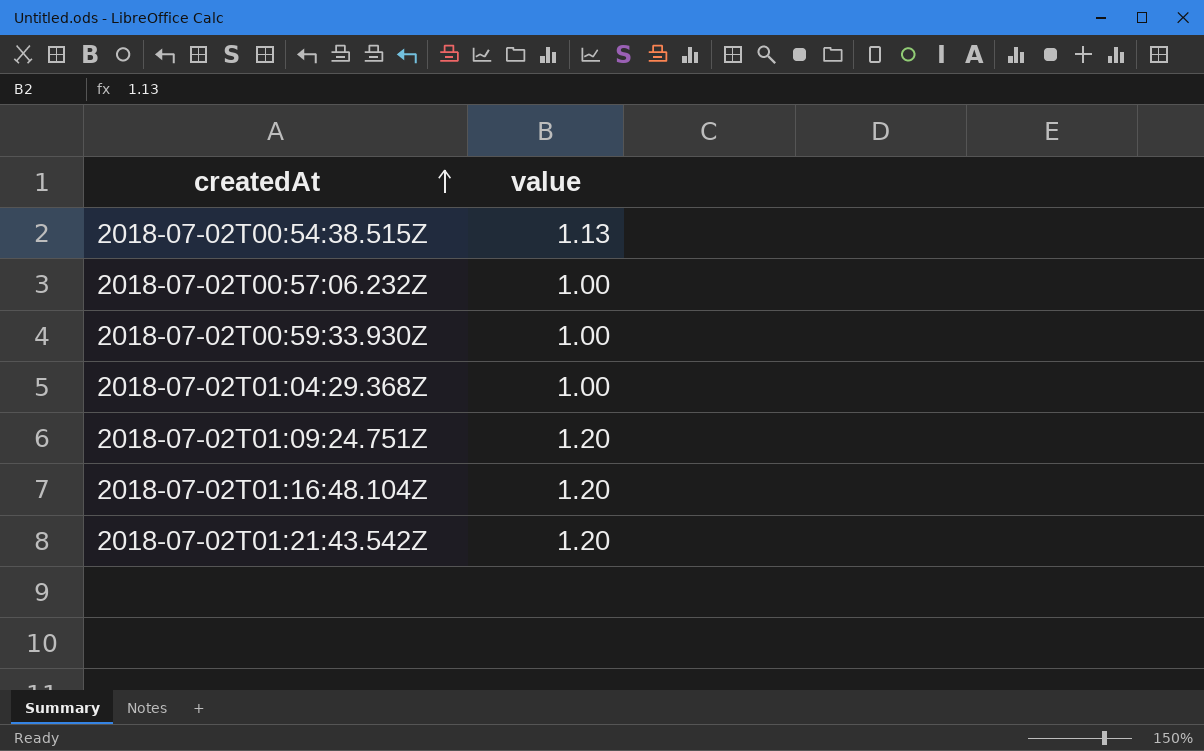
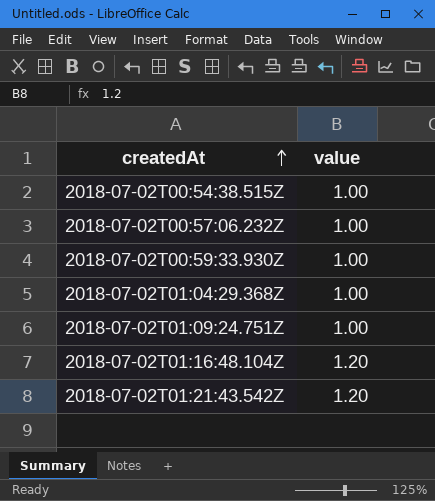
2018-07-02T00:54:38.515Z | value: 1.13 -> 1.00
2018-07-02T01:09:24.751Z | value: 1.20 -> 1.00

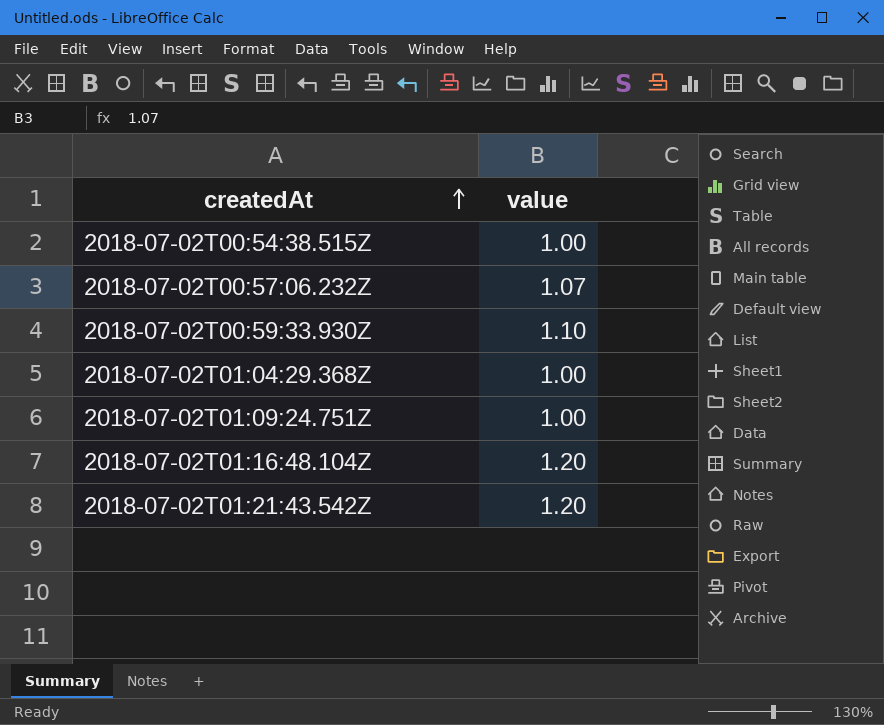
2018-07-02T00:57:06.232Z | value: 1.00 -> 1.07
2018-07-02T00:59:33.930Z | value: 1.00 -> 1.10

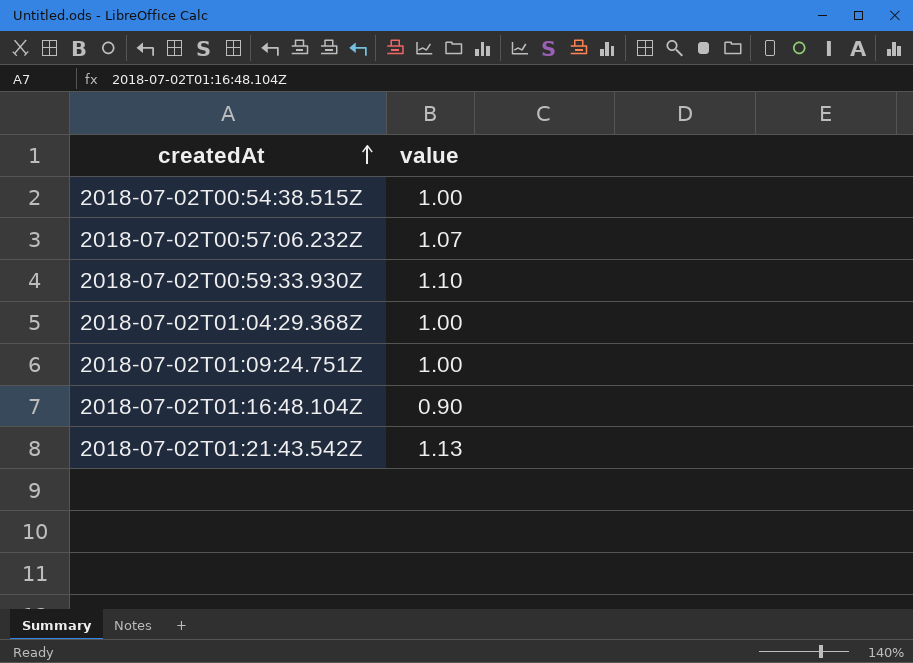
2018-07-02T01:16:48.104Z | value: 1.20 -> 0.90
2018-07-02T01:21:43.542Z | value: 1.20 -> 1.13

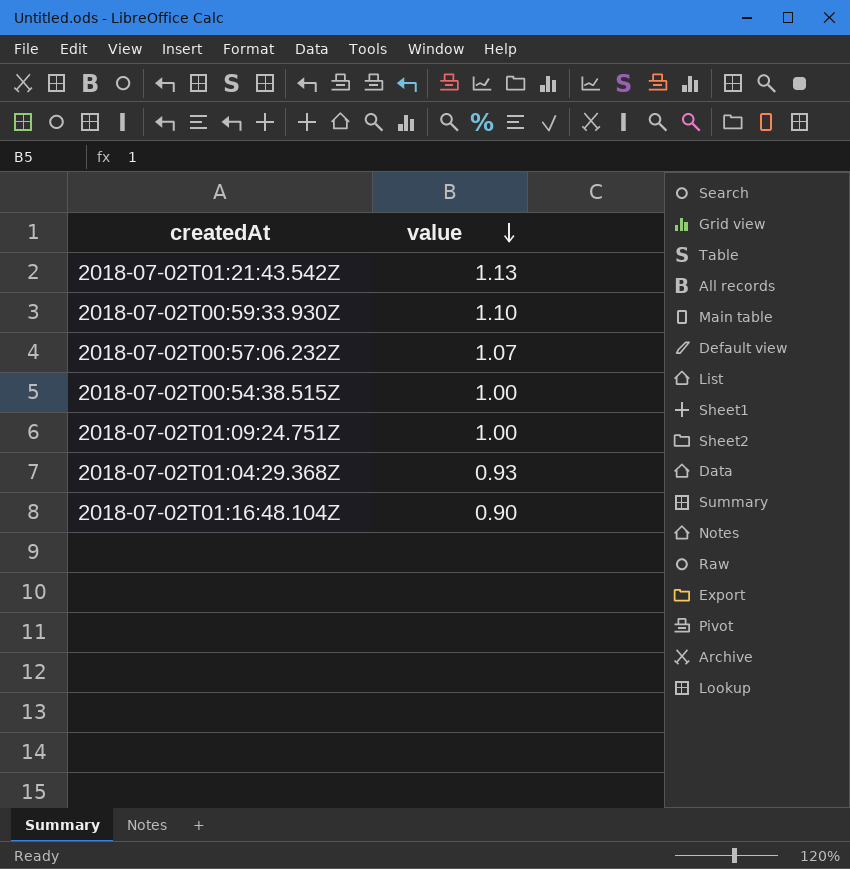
row order: createdAt ascending -> value descending
2018-07-02T01:04:29.368Z | value: 1.00 -> 0.93

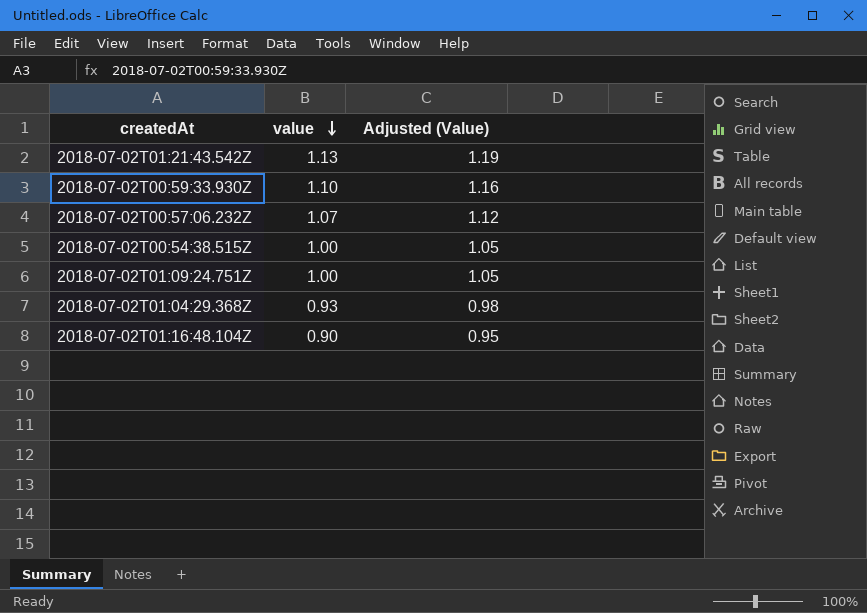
column Adjusted (Value) | formula: none -> [value] * 1.05

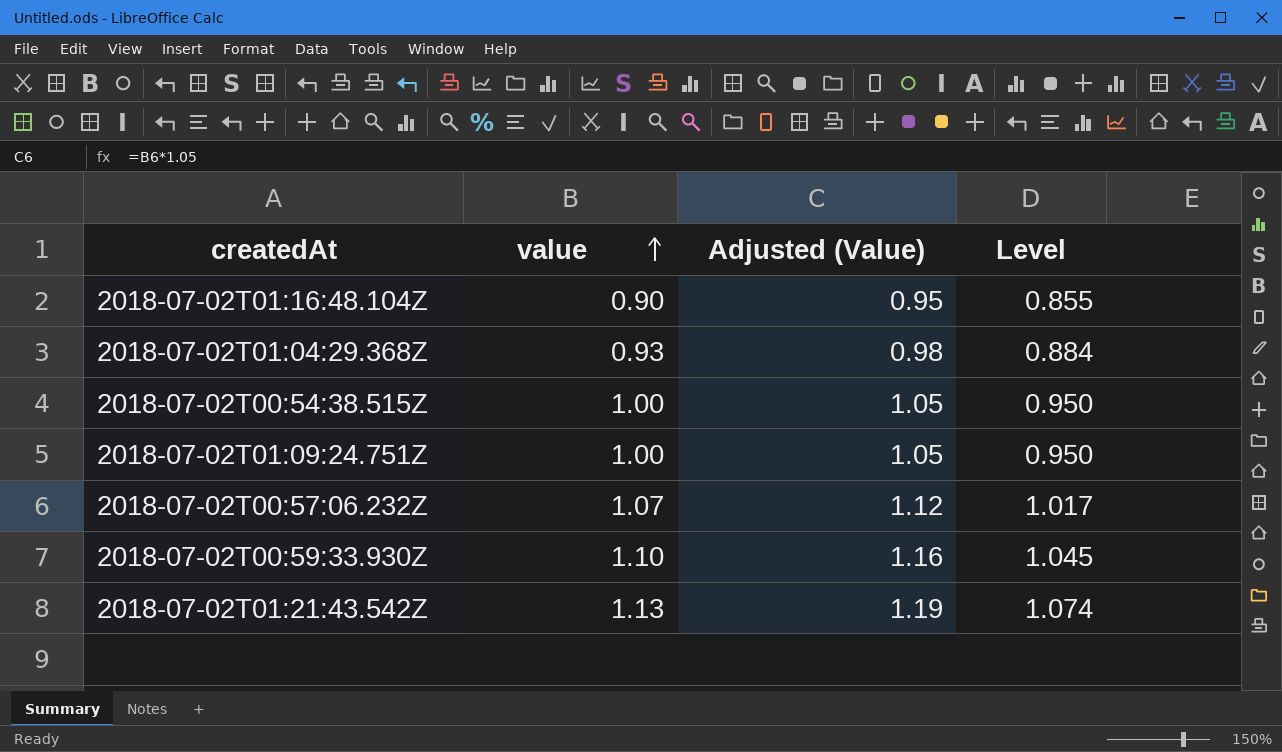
row order: value descending -> value ascending
column Level | formula: none -> [value] * 0.95

